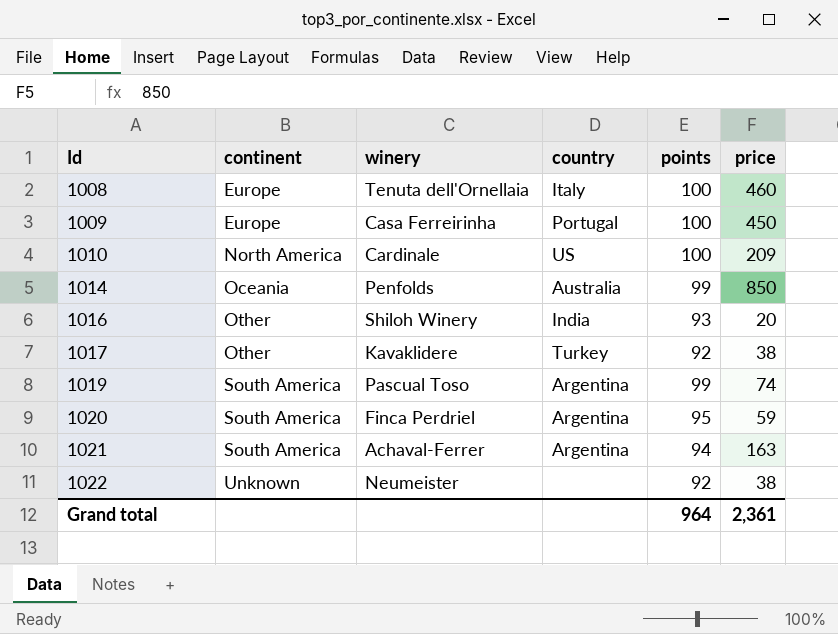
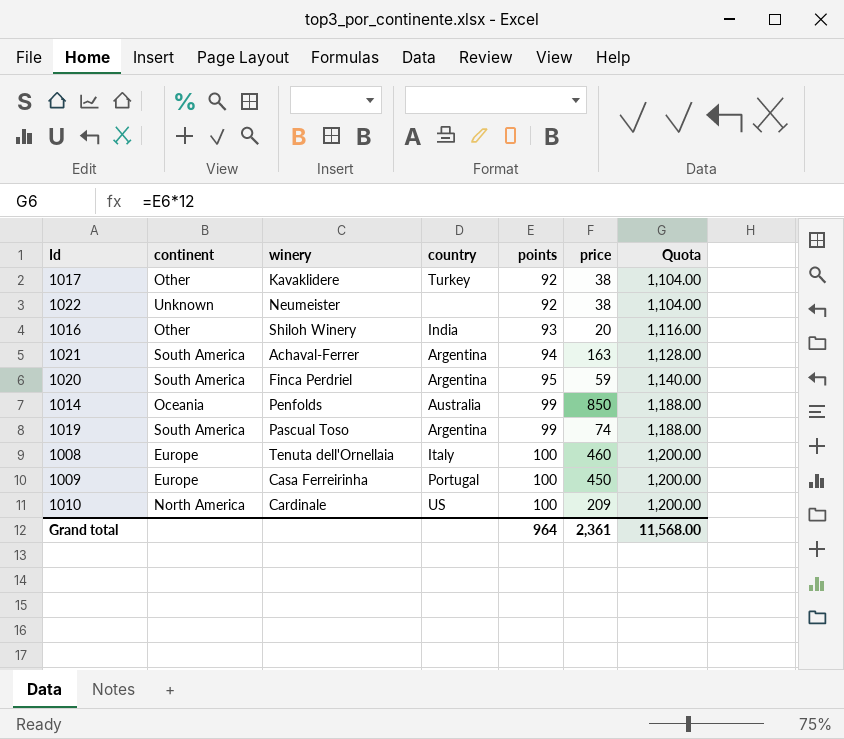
row order: Id ascending -> points ascending
column Quota | formula: none -> [points] * 12

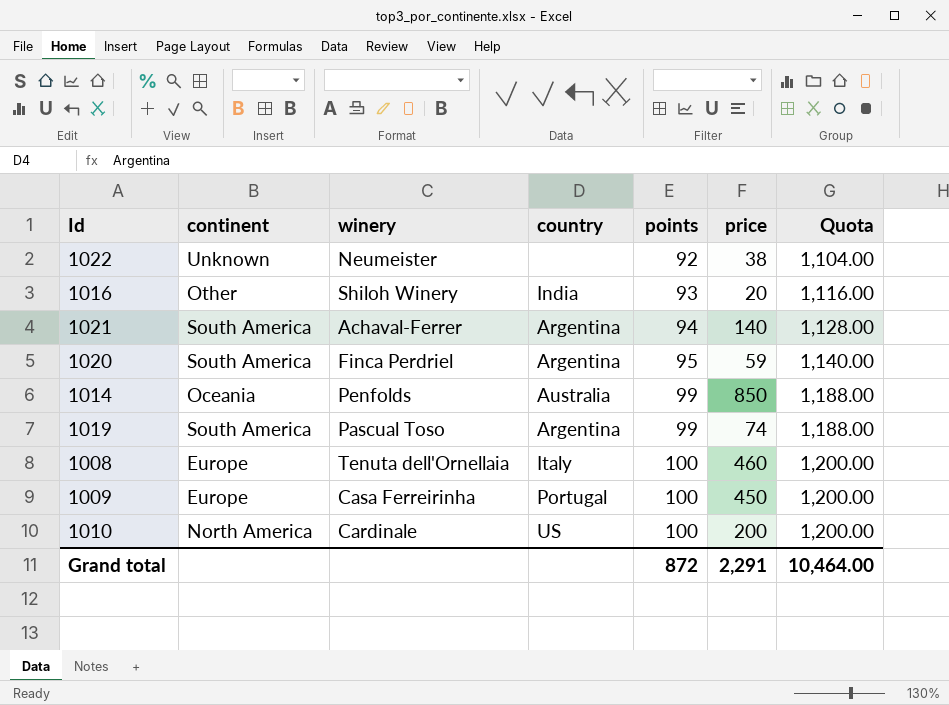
row 1017: Other | Kavaklidere | Turkey | 92 | 38 | 1,104.00 -> none
1021 | price: 163 -> 140
1010 | price: 209 -> 200
Grand total | points: 964 -> 872
Grand total | price: 2,361 -> 2,291
Grand total | Quota: 11,568.00 -> 10,464.00

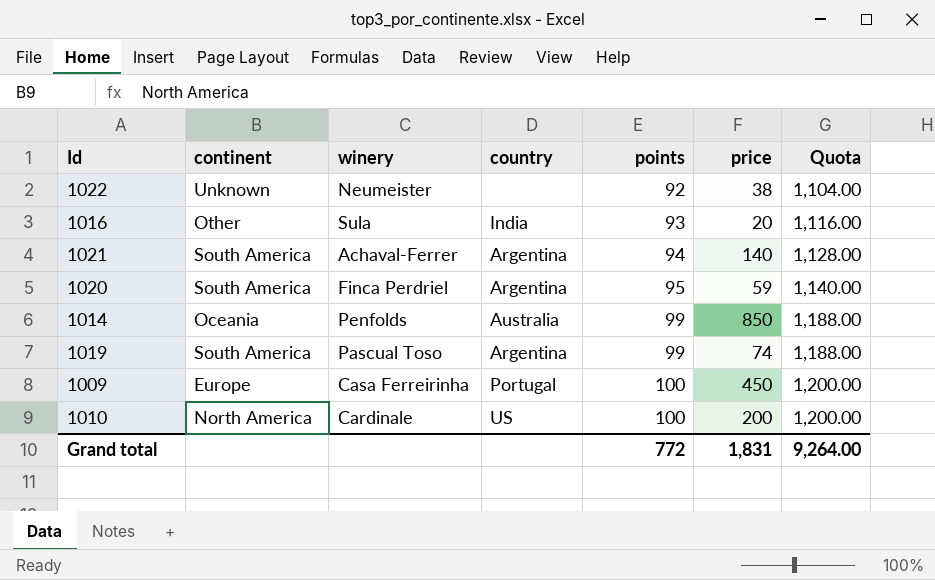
row 1008: Europe | Tenuta dell'Ornellaia | Italy | 100 | 460 | 1,200.00 -> none
1016 | winery: Shiloh Winery -> Sula
Grand total | points: 872 -> 772
Grand total | price: 2,291 -> 1,831
Grand total | Quota: 10,464.00 -> 9,264.00

